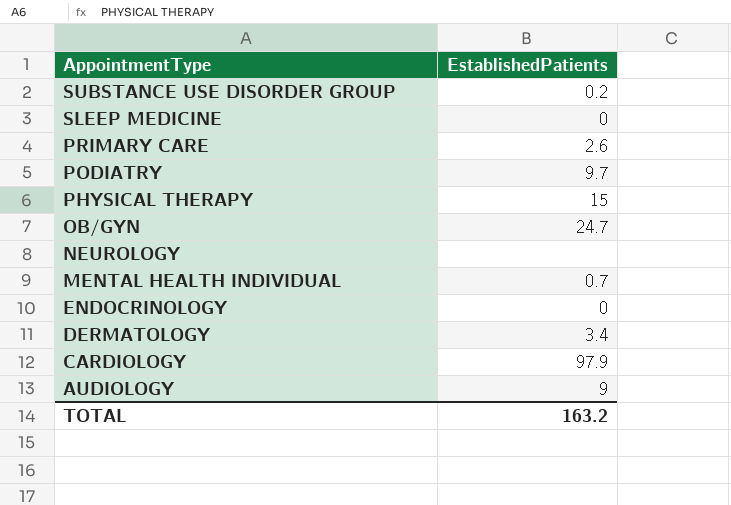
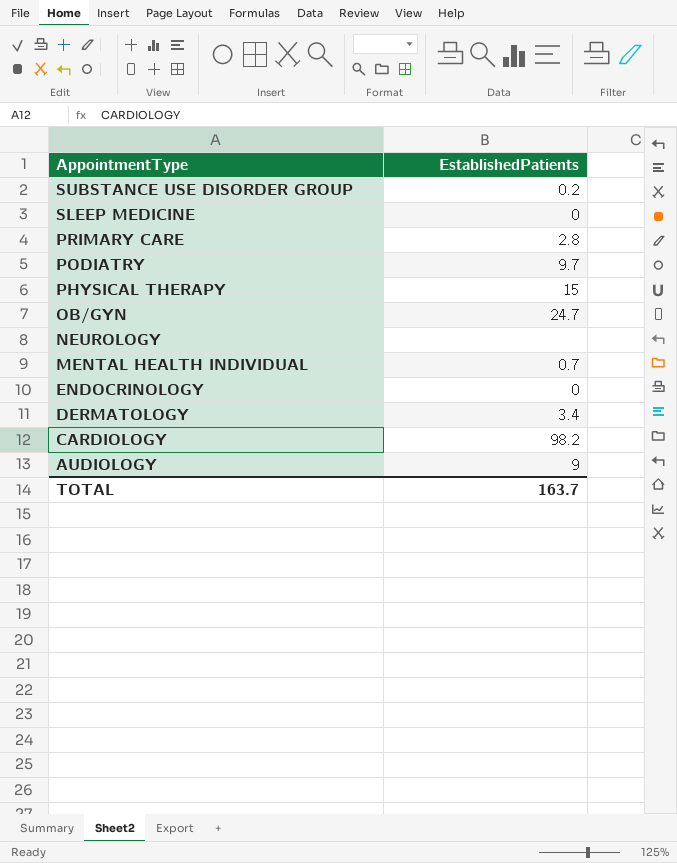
PRIMARY CARE | EstablishedPatients: 2.6 -> 2.8
CARDIOLOGY | EstablishedPatients: 97.9 -> 98.2
TOTAL | EstablishedPatients: 163.2 -> 163.7

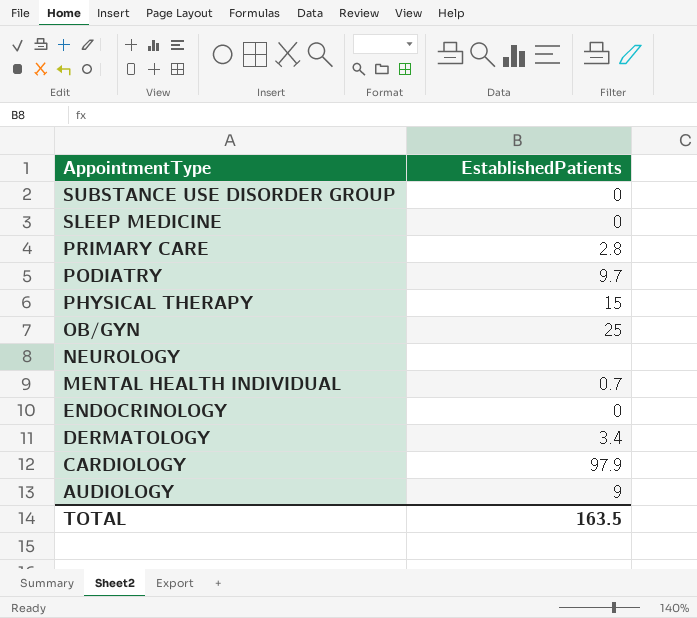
SUBSTANCE USE DISORDER GROUP | EstablishedPatients: 0.2 -> 0
OB/GYN | EstablishedPatients: 24.7 -> 25
CARDIOLOGY | EstablishedPatients: 98.2 -> 97.9
TOTAL | EstablishedPatients: 163.7 -> 163.5

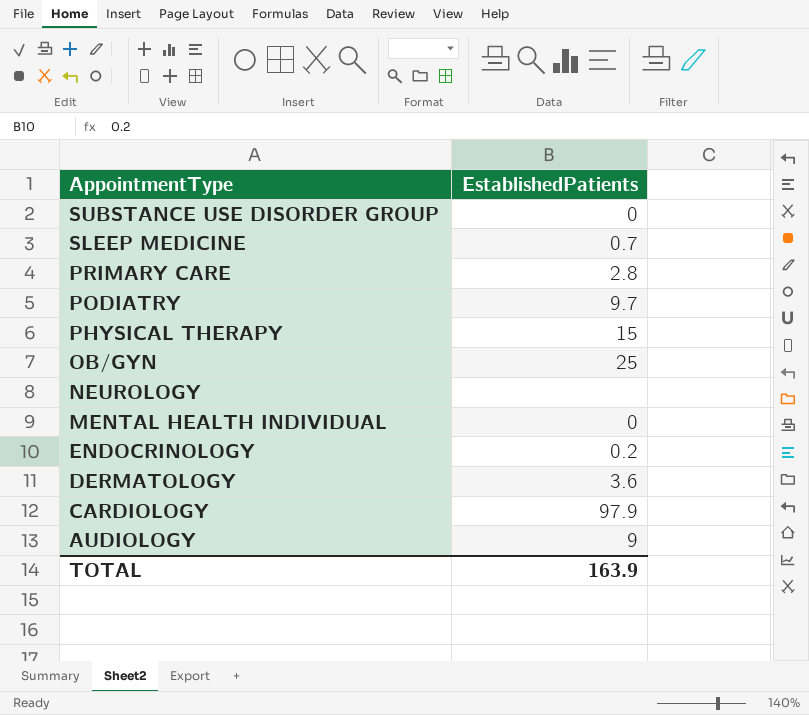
SLEEP MEDICINE | EstablishedPatients: 0 -> 0.7
MENTAL HEALTH INDIVIDUAL | EstablishedPatients: 0.7 -> 0
ENDOCRINOLOGY | EstablishedPatients: 0 -> 0.2
DERMATOLOGY | EstablishedPatients: 3.4 -> 3.6
TOTAL | EstablishedPatients: 163.5 -> 163.9

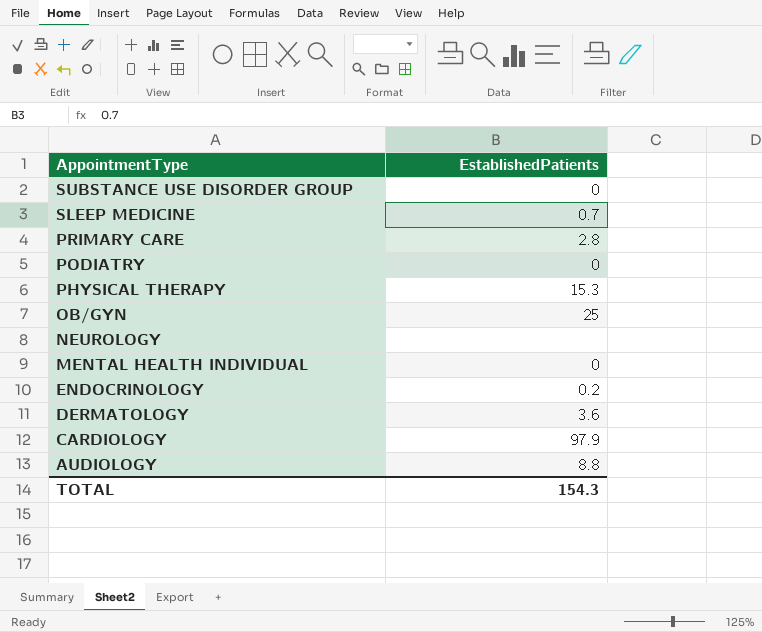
PODIATRY | EstablishedPatients: 9.7 -> 0
PHYSICAL THERAPY | EstablishedPatients: 15 -> 15.3
AUDIOLOGY | EstablishedPatients: 9 -> 8.8
TOTAL | EstablishedPatients: 163.9 -> 154.3

